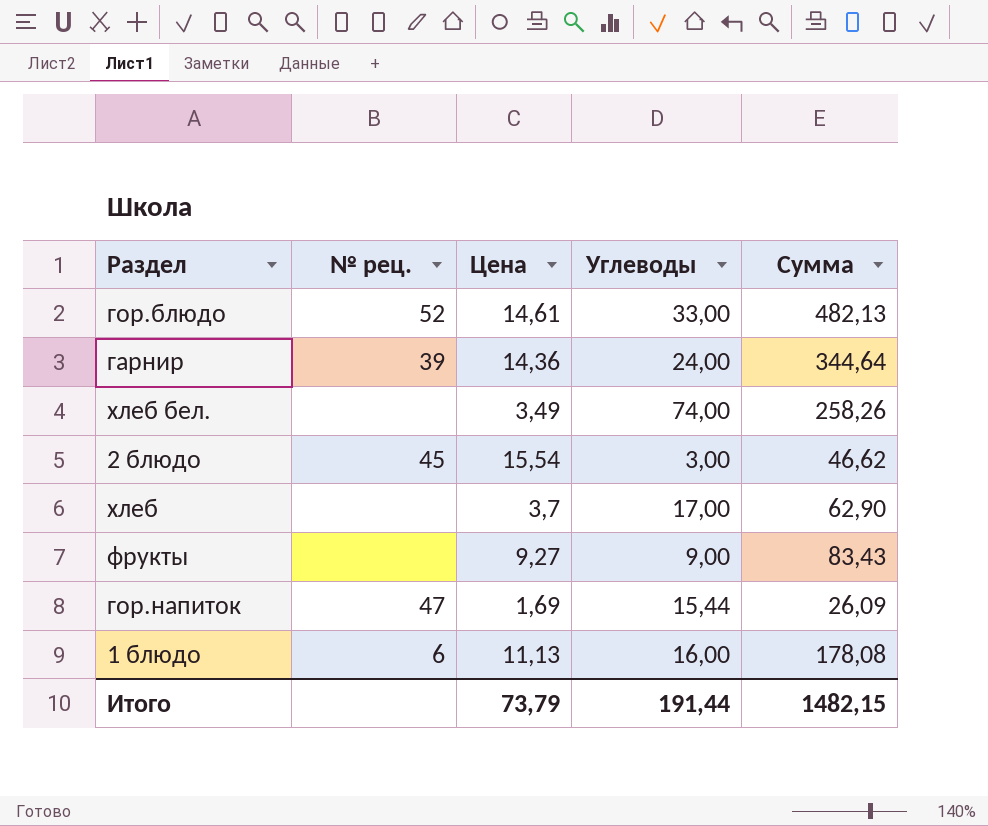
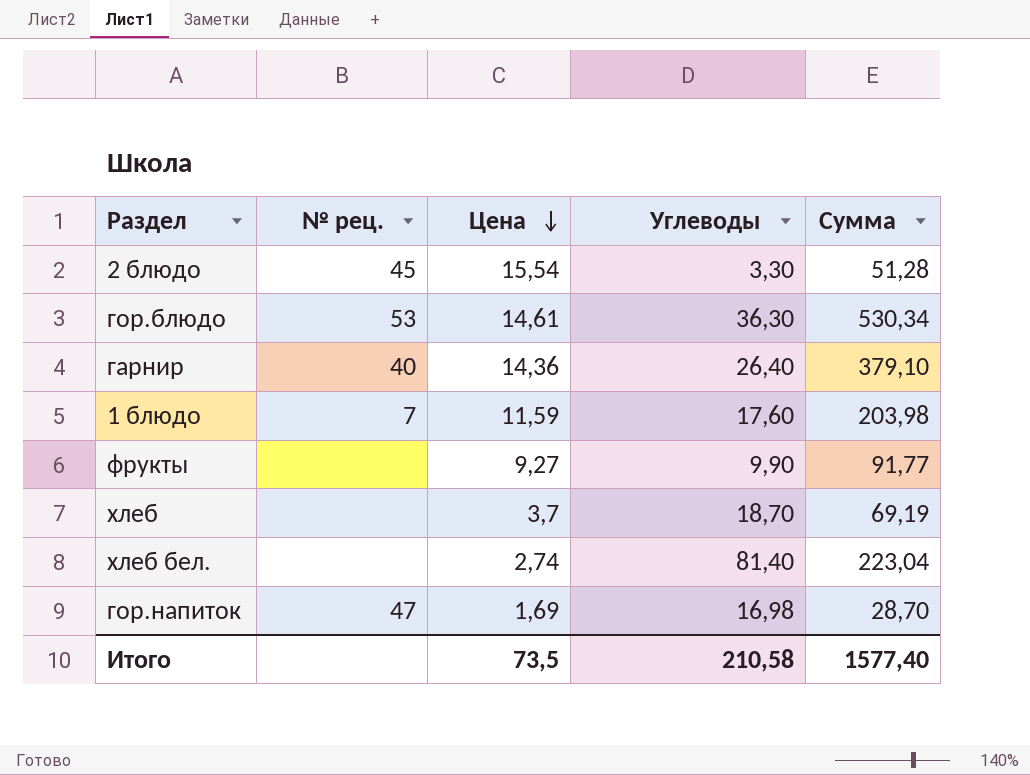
row order: none -> Цена descending
2 блюдо | Углеводы: 3,00 -> 3,30
2 блюдо | Сумма: 46,62 -> 51,28
гор.блюдо | № рец.: 52 -> 53
гор.блюдо | Углеводы: 33,00 -> 36,30
гор.блюдо | Сумма: 482,13 -> 530,34
гарнир | № рец.: 39 -> 40
гарнир | Углеводы: 24,00 -> 26,40
гарнир | Сумма: 344,64 -> 379,10
1 блюдо | № рец.: 6 -> 7
1 блюдо | Цена: 11,13 -> 11,59
1 блюдо | Углеводы: 16,00 -> 17,60
1 блюдо | Сумма: 178,08 -> 203,98
фрукты | Углеводы: 9,00 -> 9,90
фрукты | Сумма: 83,43 -> 91,77
хлеб | Углеводы: 17,00 -> 18,70
хлеб | Сумма: 62,90 -> 69,19
хлеб бел. | Цена: 3,49 -> 2,74
хлеб бел. | Углеводы: 74,00 -> 81,40
хлеб бел. | Сумма: 258,26 -> 223,04
гор.напиток | Углеводы: 15,44 -> 16,98
гор.напиток | Сумма: 26,09 -> 28,70
Итого | Цена: 73,79 -> 73,5
Итого | Углеводы: 191,44 -> 210,58
Итого | Сумма: 1482,15 -> 1577,40

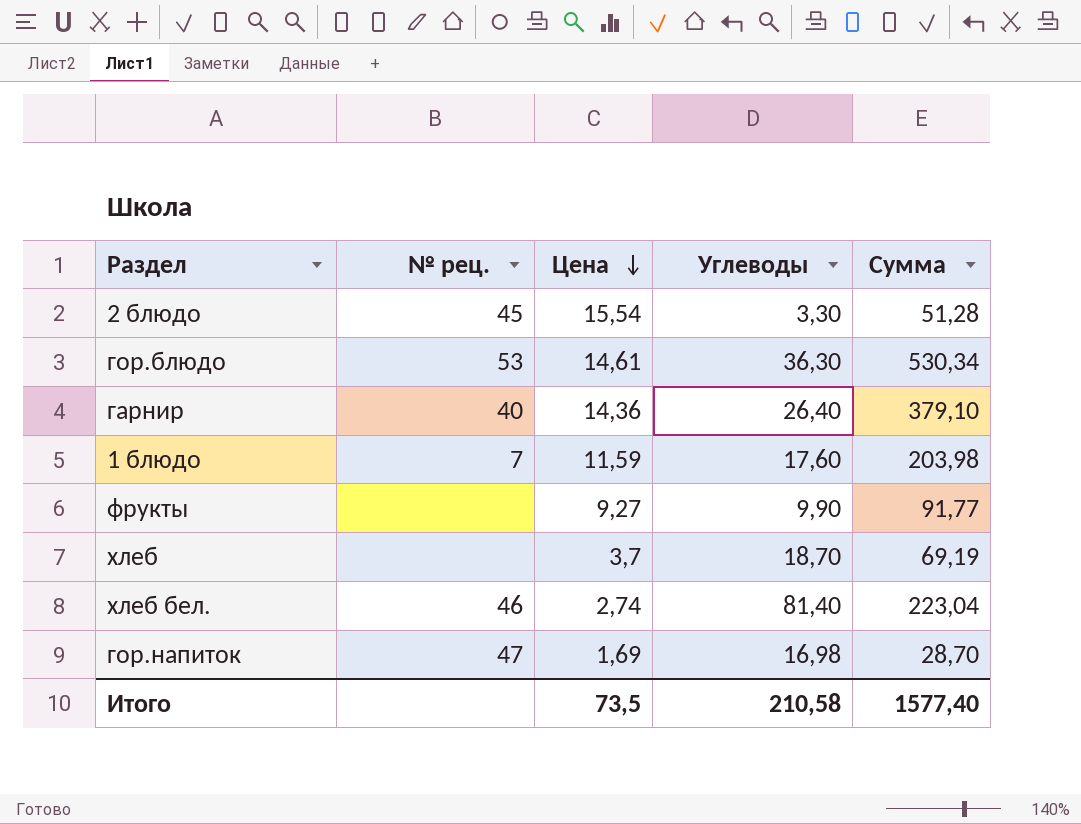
хлеб бел. | № рец.: none -> 46

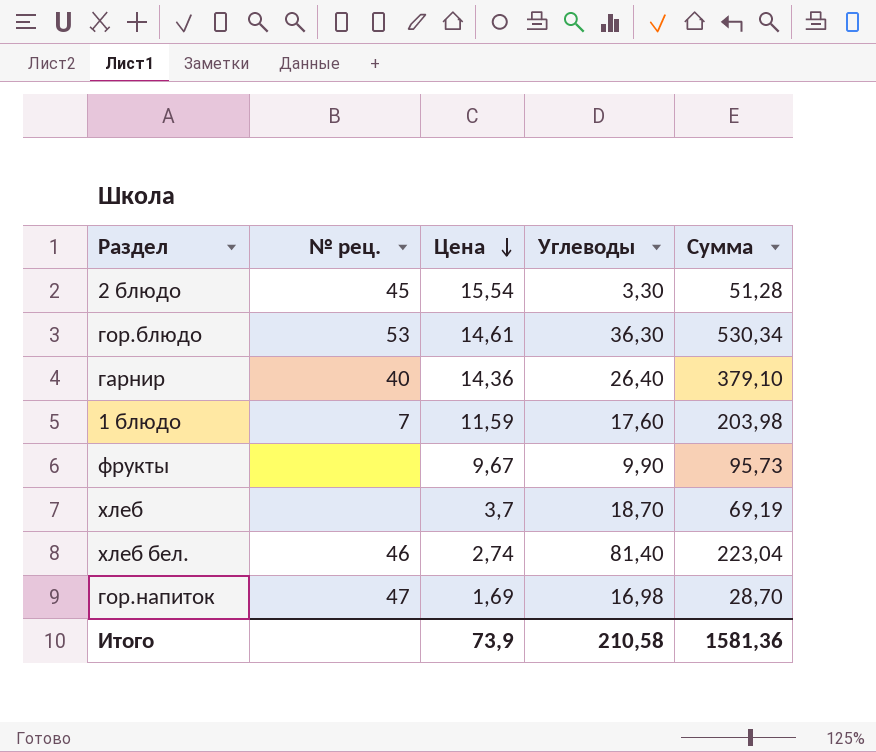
фрукты | Цена: 9,27 -> 9,67
фрукты | Сумма: 91,77 -> 95,73
Итого | Цена: 73,5 -> 73,9
Итого | Сумма: 1577,40 -> 1581,36

